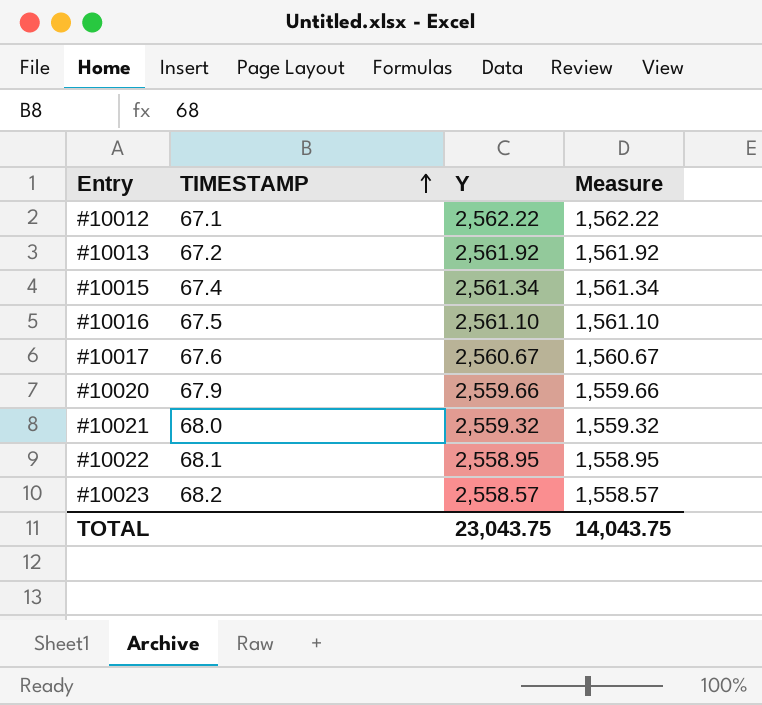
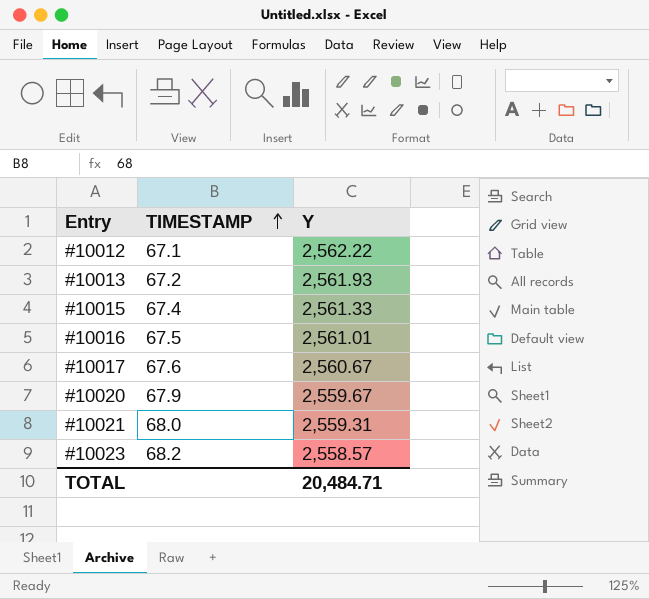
column Measure | formula: [Y] - 1000 -> none
row #10022: 68.1 | 2,558.95 | 1,558.95 -> none
#10013 | Y: 2,561.92 -> 2,561.93
#10015 | Y: 2,561.34 -> 2,561.33
#10016 | Y: 2,561.10 -> 2,561.01
#10020 | Y: 2,559.66 -> 2,559.67
#10021 | Y: 2,559.32 -> 2,559.31
TOTAL | Y: 23,043.75 -> 20,484.71

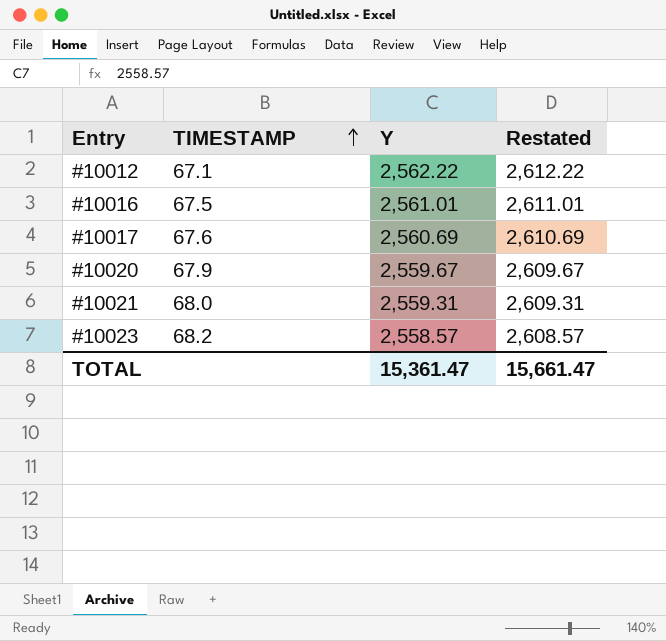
column Restated | formula: none -> [Y] + 50
row #10013: 67.2 | 2,561.93 -> none
row #10015: 67.4 | 2,561.33 -> none
#10017 | Y: 2,560.67 -> 2,560.69
TOTAL | Y: 20,484.71 -> 15,361.47

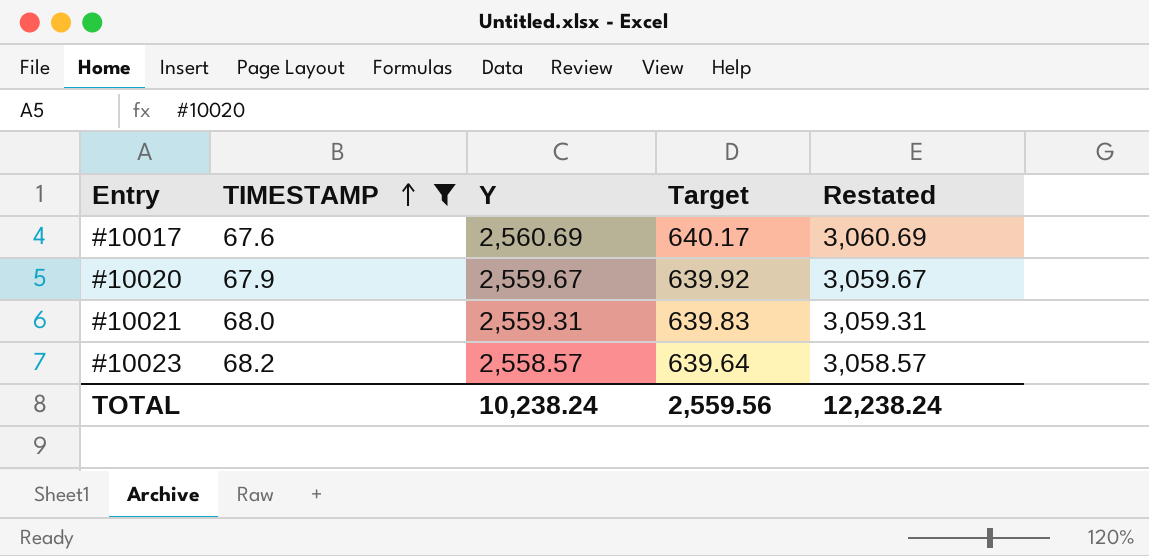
filter: none -> TIMESTAMP >= 67.6
column Target | formula: none -> [Y] * 0.25
column Restated | formula: [Y] + 50 -> [Y] + 500
TOTAL | Y: 15,361.47 -> 10,238.24
TOTAL | Restated: 15,661.47 -> 12,238.24

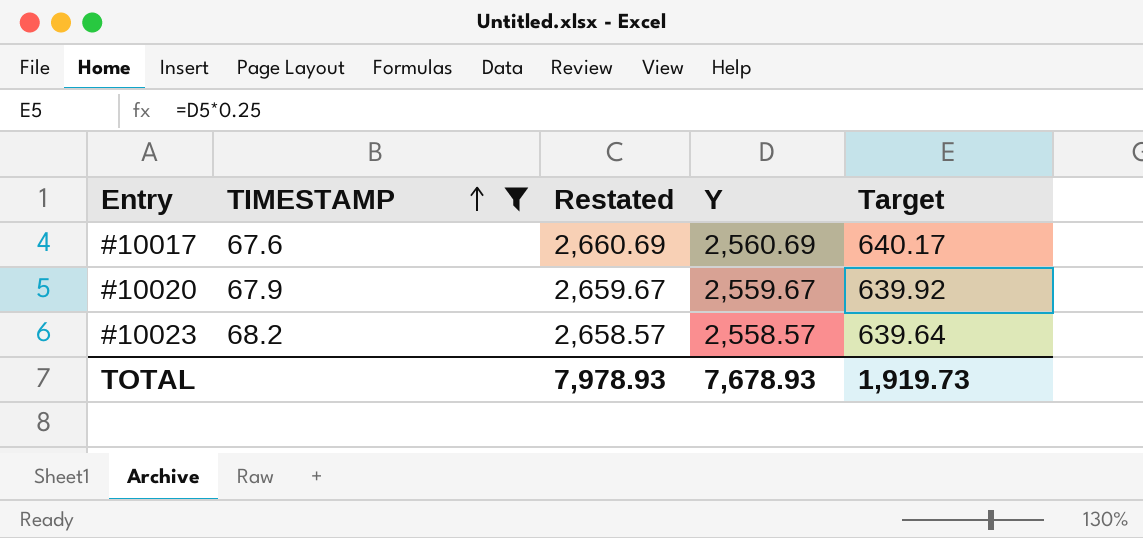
column Restated | formula: [Y] + 500 -> [Y] + 100
column Restated | position: 5 -> 3
row #10021: 68.0 | 2,559.31 | 639.83 | 3,059.31 -> none
TOTAL | Restated: 12,238.24 -> 7,978.93
TOTAL | Y: 10,238.24 -> 7,678.93
TOTAL | Target: 2,559.56 -> 1,919.73

